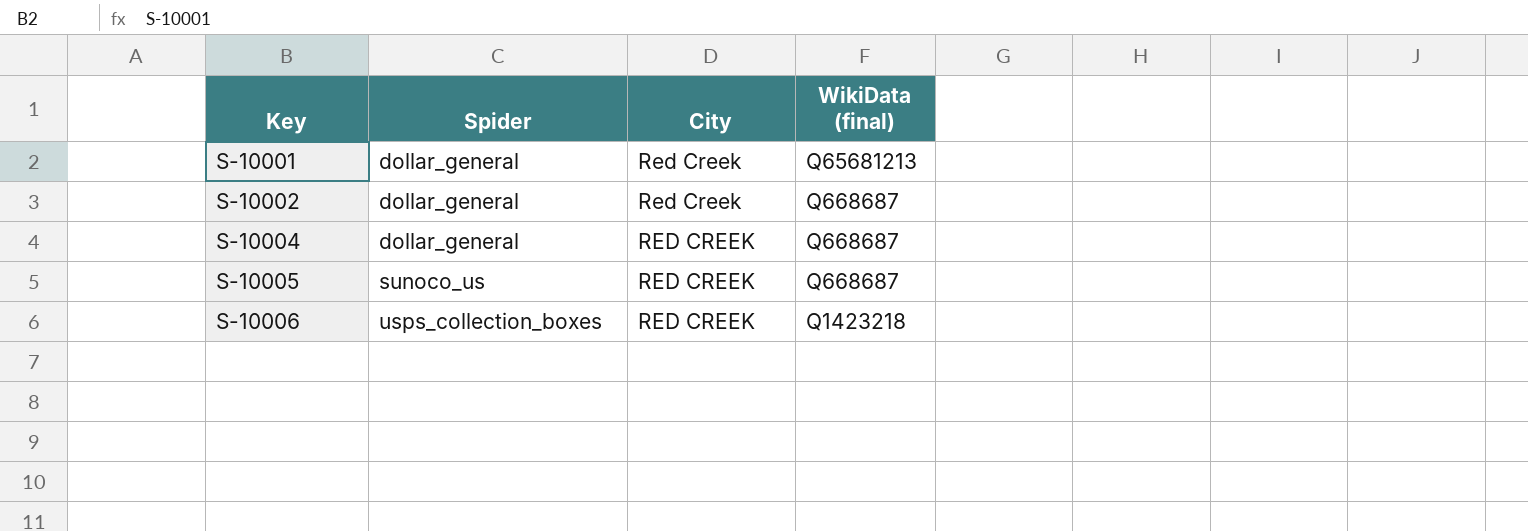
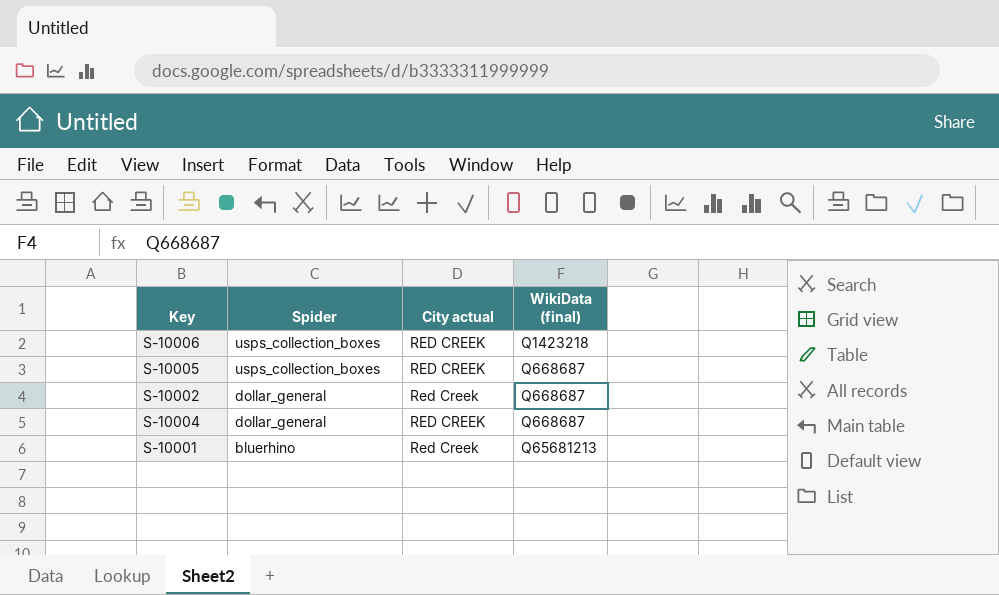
row order: Key ascending -> Spider descending
column name: City -> City actual
S-10005 | Spider: sunoco_us -> usps_collection_boxes
S-10001 | Spider: dollar_general -> bluerhino

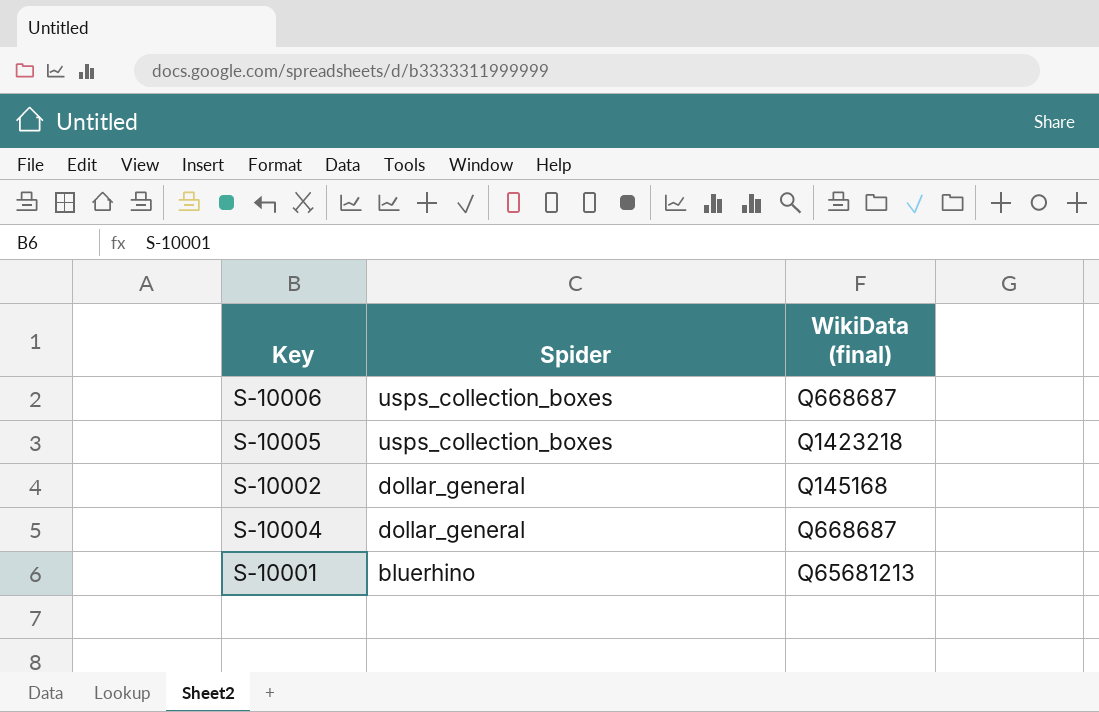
column City actual | position: 3 -> none
S-10006 | WikiData (final): Q1423218 -> Q668687
S-10005 | WikiData (final): Q668687 -> Q1423218
S-10002 | WikiData (final): Q668687 -> Q145168

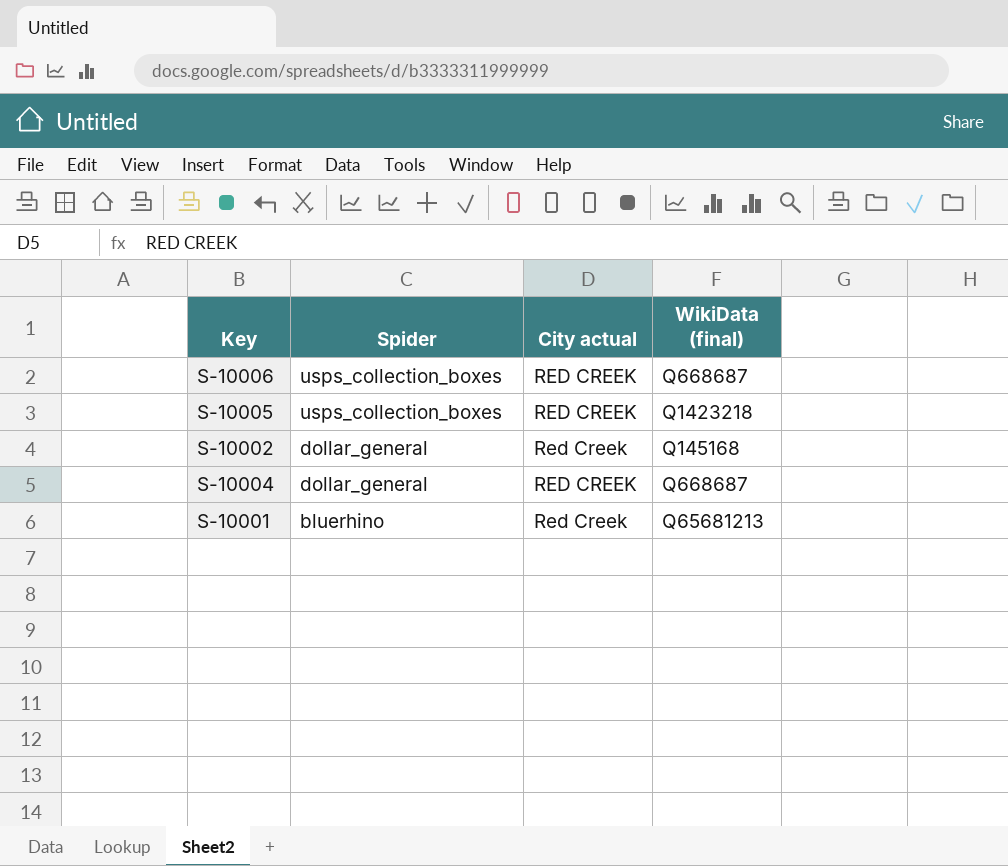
column City actual | position: none -> 3

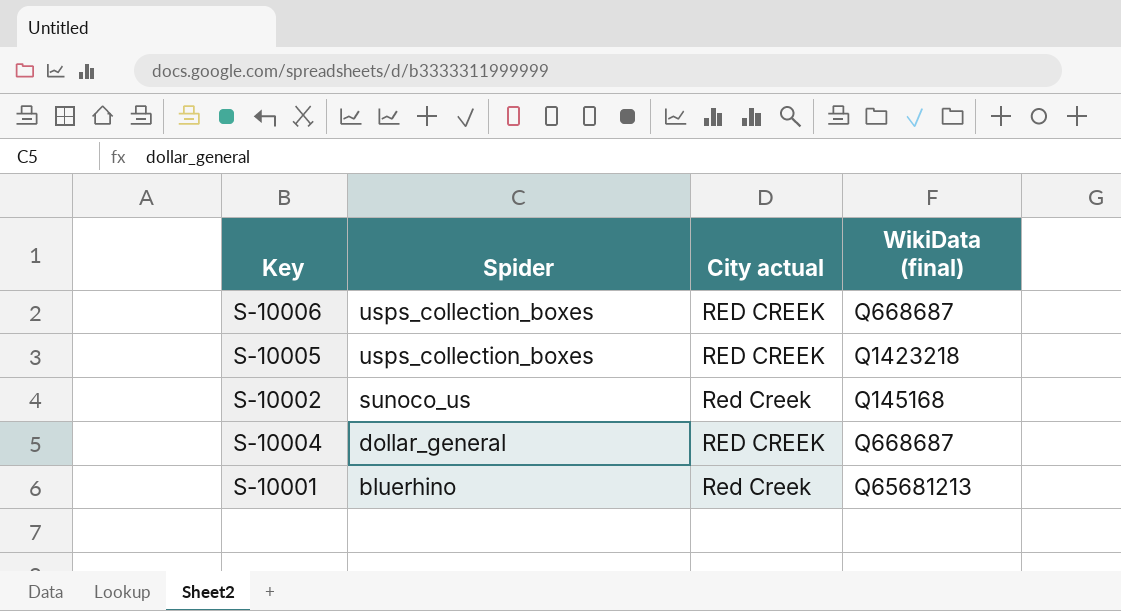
S-10002 | Spider: dollar_general -> sunoco_us

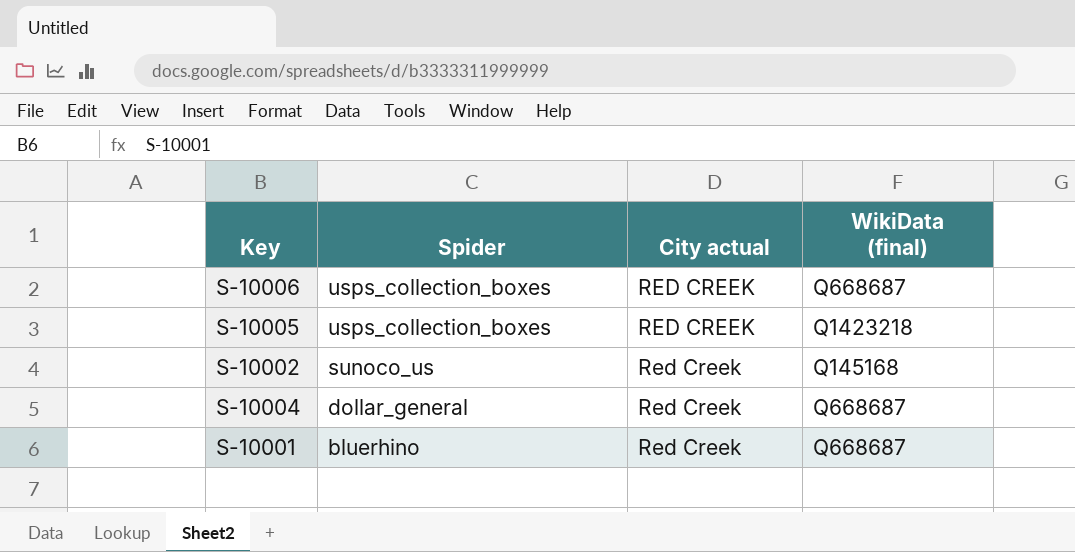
S-10004 | City actual: RED CREEK -> Red Creek
S-10001 | WikiData (final): Q65681213 -> Q668687

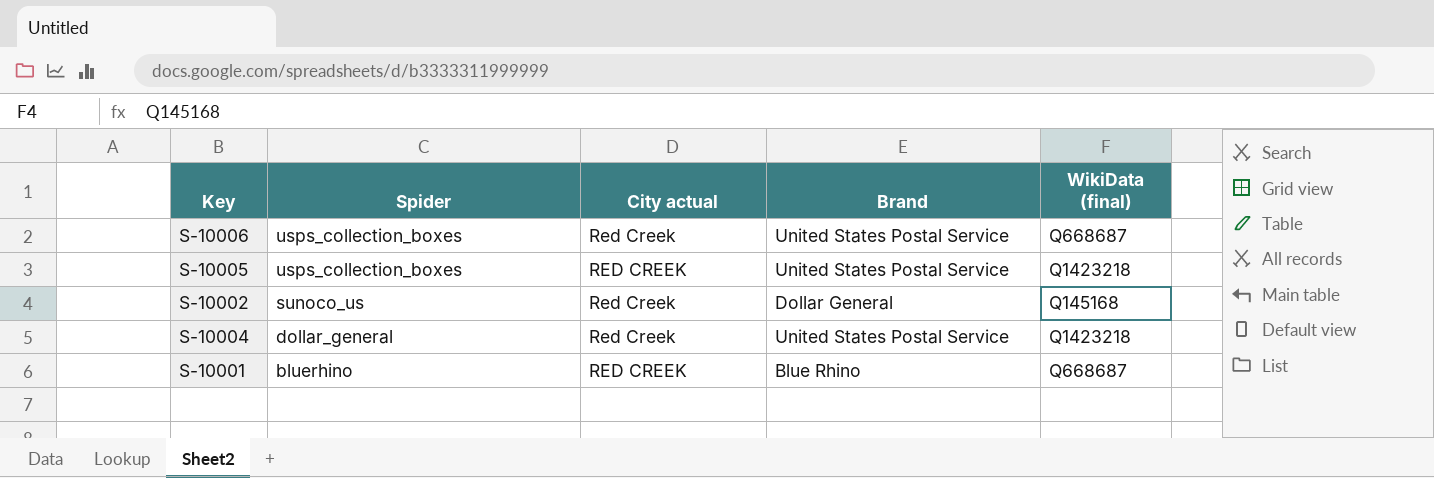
column Brand | position: none -> 4
S-10006 | City actual: RED CREEK -> Red Creek
S-10004 | WikiData (final): Q668687 -> Q1423218
S-10001 | City actual: Red Creek -> RED CREEK

